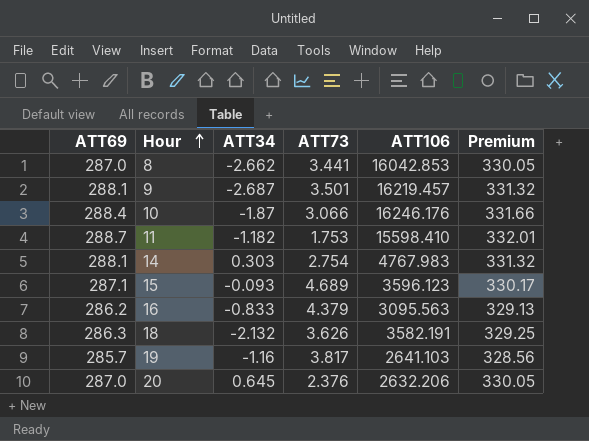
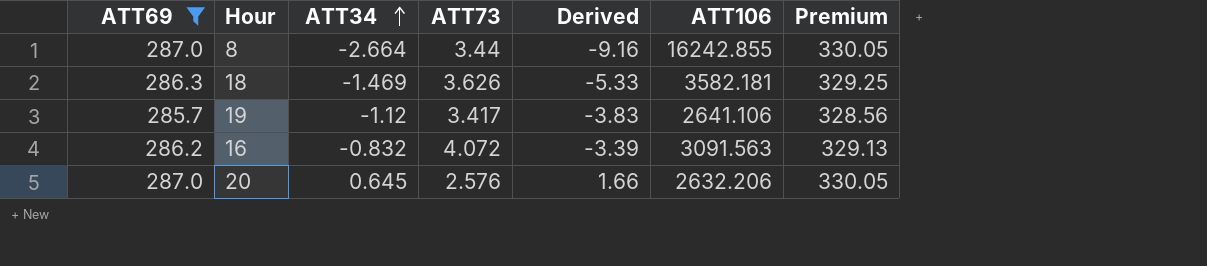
filter: none -> ATT69 <= 287.0
row order: Hour ascending -> ATT34 ascending
column Derived | formula: none -> [ATT34] * [ATT73]
8 | ATT34: -2.662 -> -2.664
8 | ATT73: 3.441 -> 3.44
8 | ATT106: 16042.853 -> 16242.855
18 | ATT34: -2.132 -> -1.469
18 | ATT106: 3582.191 -> 3582.181
19 | ATT34: -1.16 -> -1.12
19 | ATT73: 3.817 -> 3.417
19 | ATT106: 2641.103 -> 2641.106
16 | ATT34: -0.833 -> -0.832
16 | ATT73: 4.379 -> 4.072
16 | ATT106: 3095.563 -> 3091.563
20 | ATT73: 2.376 -> 2.576

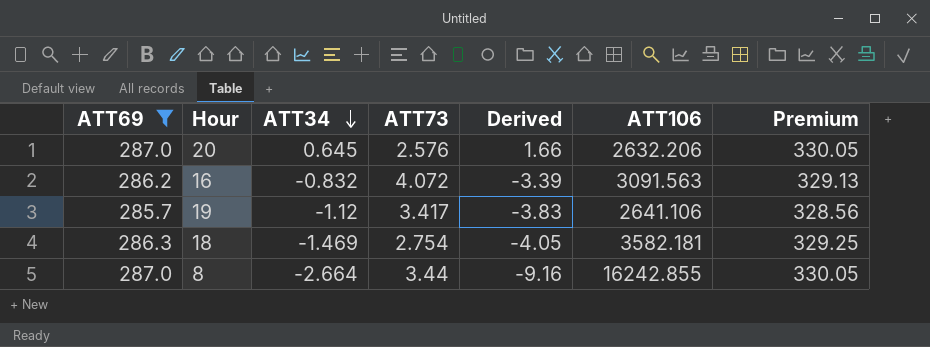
row order: ATT34 ascending -> ATT34 descending
18 | ATT73: 3.626 -> 2.754
18 | Derived: -5.33 -> -4.05

